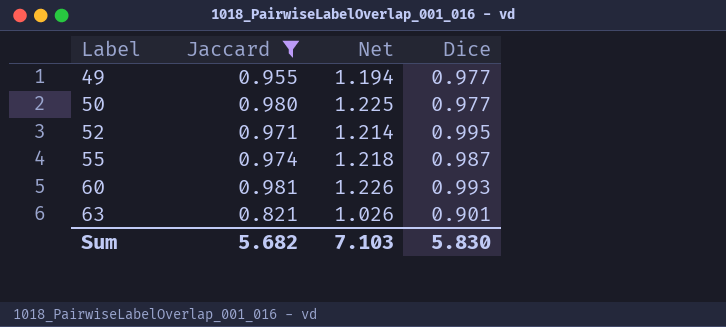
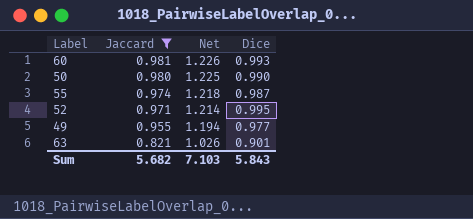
row order: Label ascending -> Jaccard descending
50 | Dice: 0.977 -> 0.990
Sum | Dice: 5.830 -> 5.843

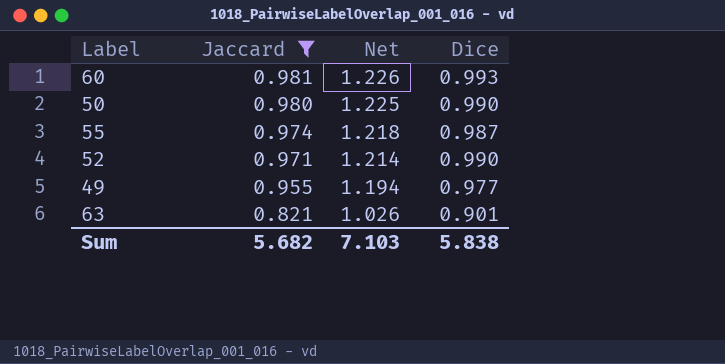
52 | Dice: 0.995 -> 0.990
Sum | Dice: 5.843 -> 5.838

